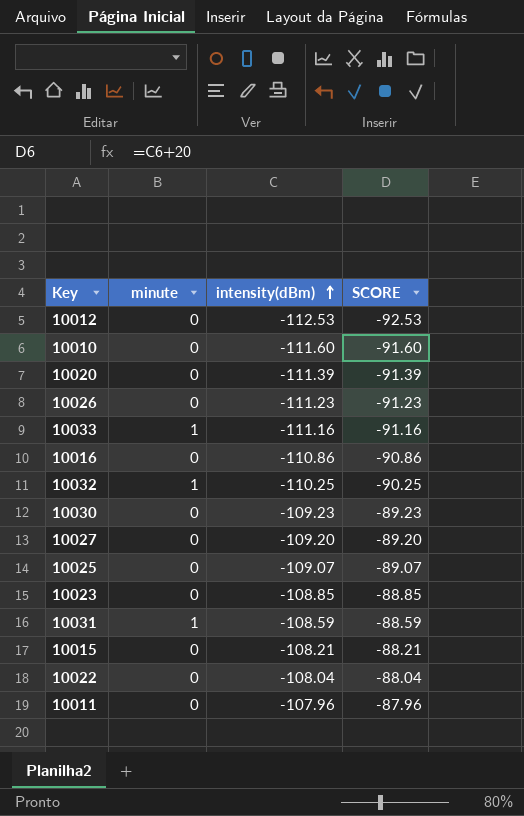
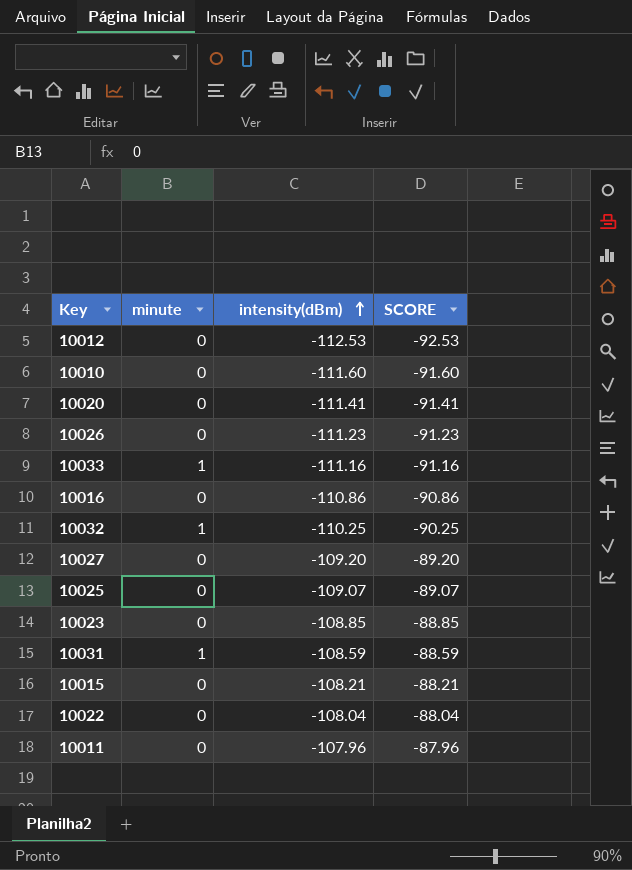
row 10030: 0 | -109.23 | -89.23 -> none
10020 | intensity(dBm): -111.39 -> -111.41
10020 | SCORE: -91.39 -> -91.41

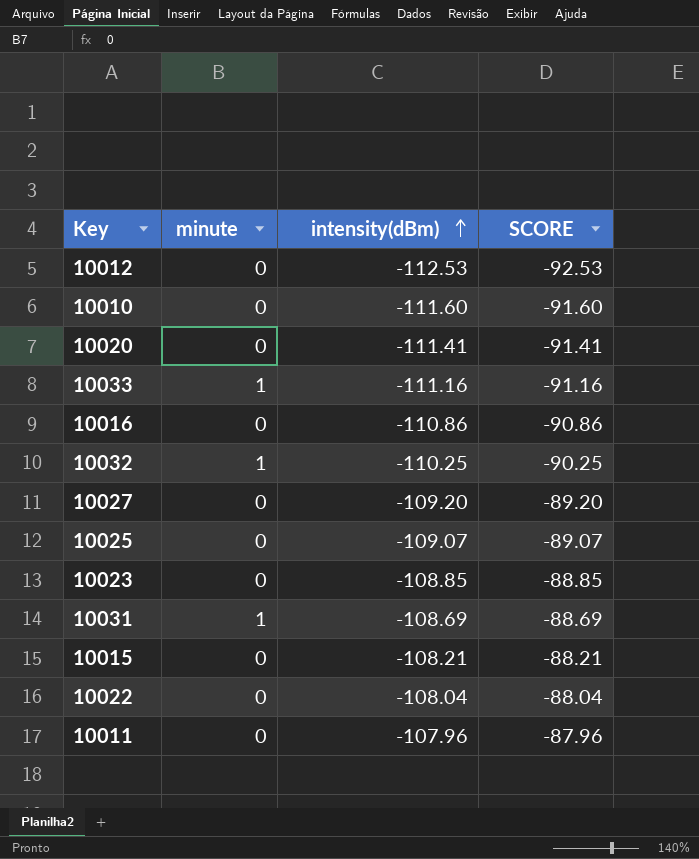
row 10026: 0 | -111.23 | -91.23 -> none
10031 | intensity(dBm): -108.59 -> -108.69
10031 | SCORE: -88.59 -> -88.69

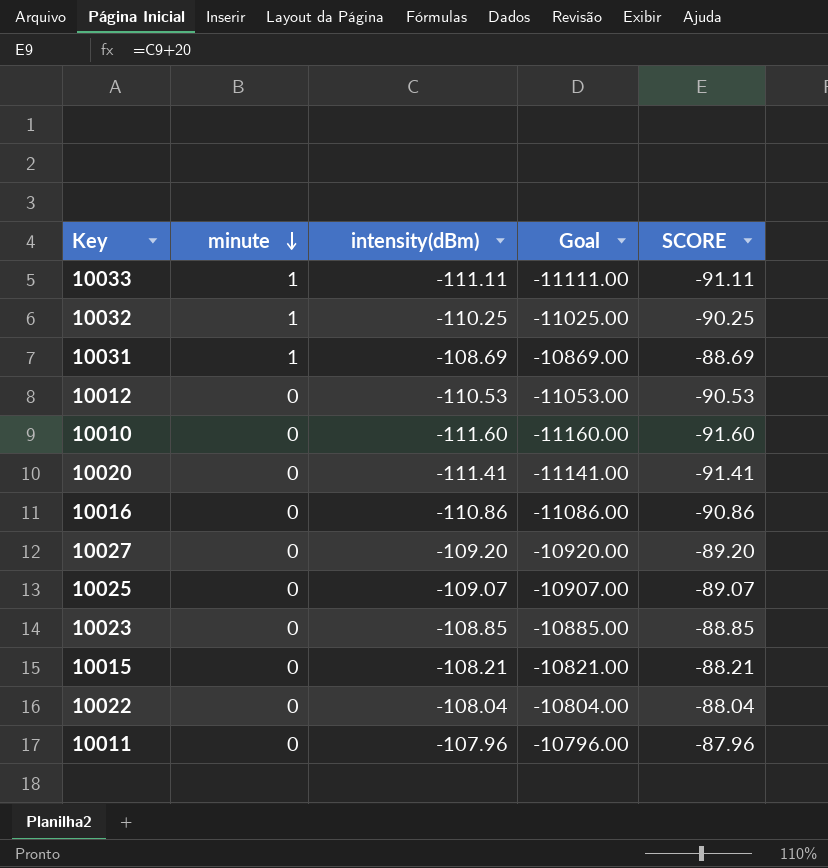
row order: intensity(dBm) ascending -> minute descending
column Goal | formula: none -> [intensity(dBm)] * 100
10033 | intensity(dBm): -111.16 -> -111.11
10033 | SCORE: -91.16 -> -91.11
10012 | intensity(dBm): -112.53 -> -110.53
10012 | SCORE: -92.53 -> -90.53

